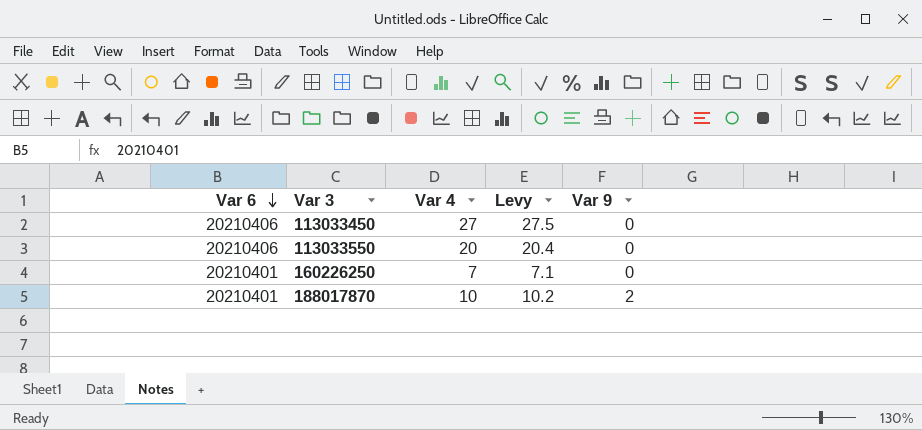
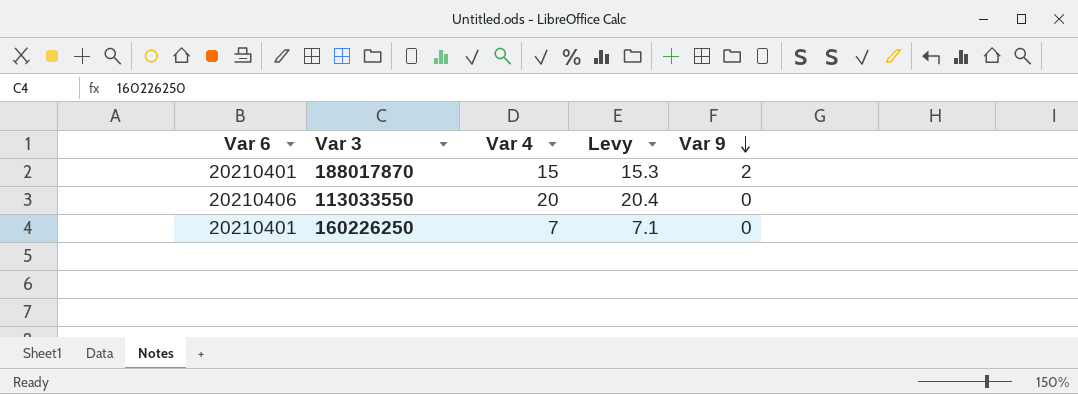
row order: Var 6 descending -> Var 9 descending
row 113033450: 20210406 | 27 | 27.5 | 0 -> none
188017870 | Var 4: 10 -> 15
188017870 | Levy: 10.2 -> 15.3

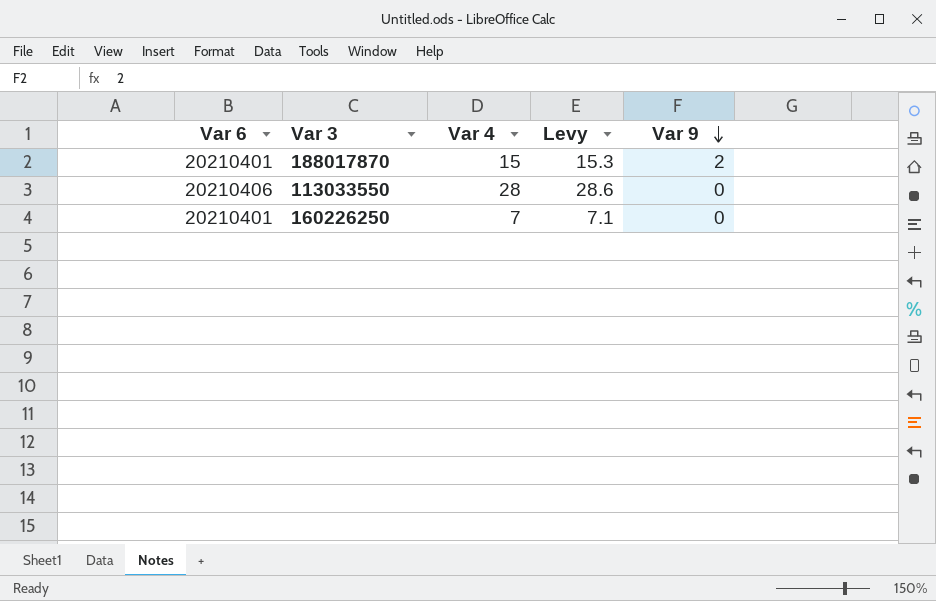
113033550 | Var 4: 20 -> 28
113033550 | Levy: 20.4 -> 28.6

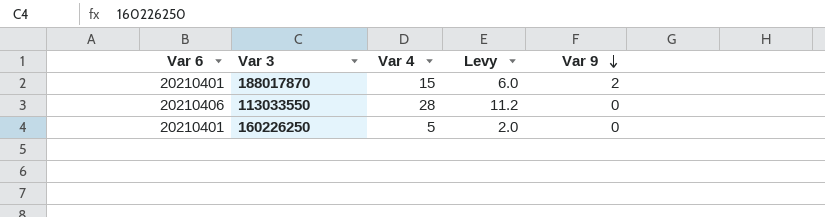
column Levy | formula: [Var 4] * 1.02 -> [Var 4] * 0.4
160226250 | Var 4: 7 -> 5

